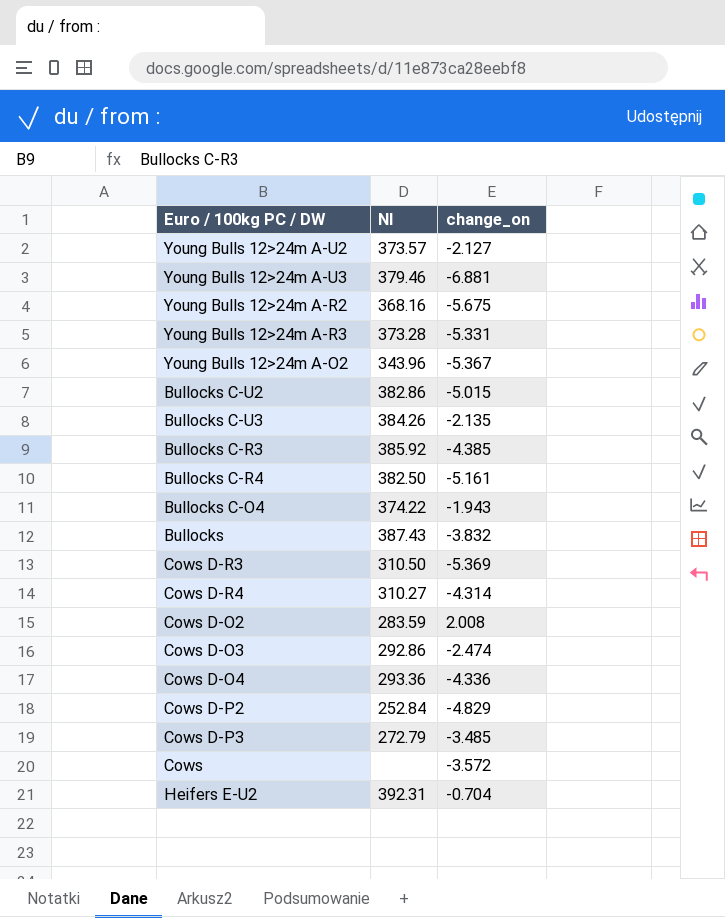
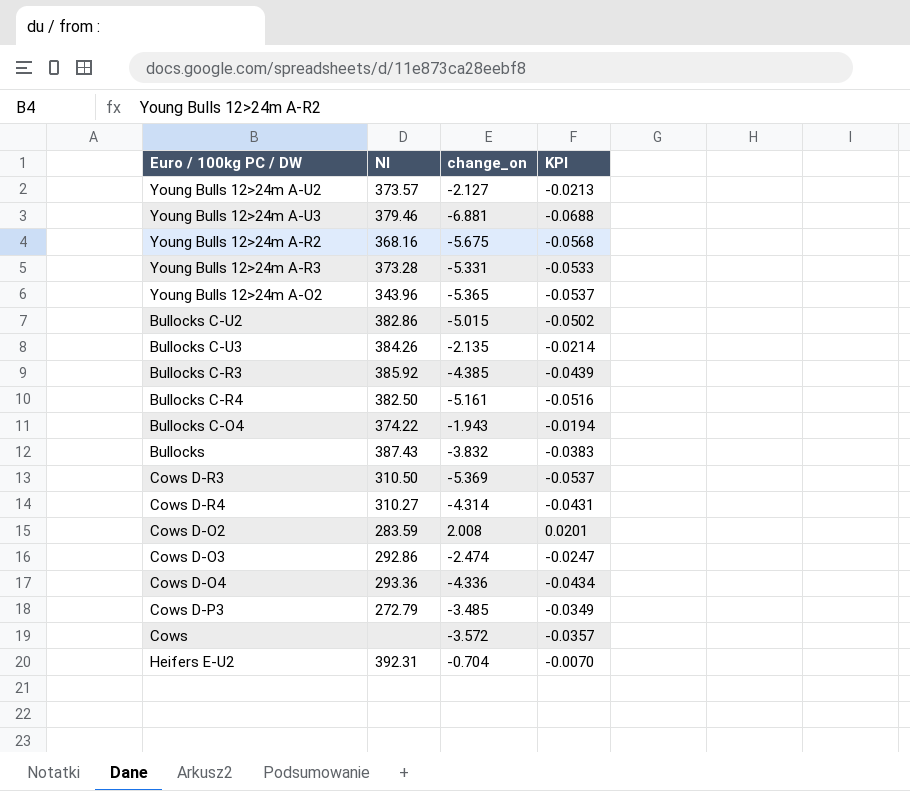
column KPI | formula: none -> [change_on] * 0.01
row Cows D-P2: 252.84 | -4.829 -> none
Young Bulls 12>24m A-O2 | change_on: -5.367 -> -5.365

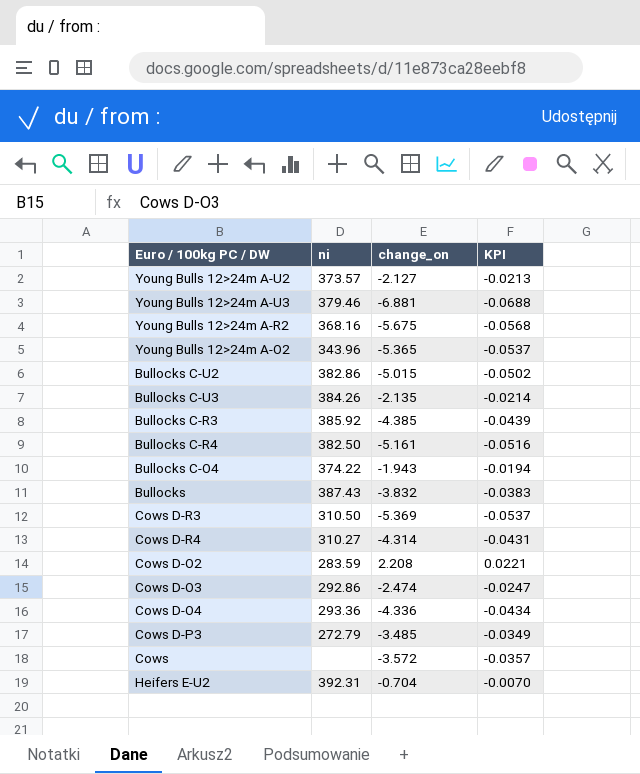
column name: NI -> ni
row Young Bulls 12>24m A-R3: 373.28 | -5.331 | -0.0533 -> none
Cows D-O2 | change_on: 2.008 -> 2.208
Cows D-O2 | KPI: 0.0201 -> 0.0221

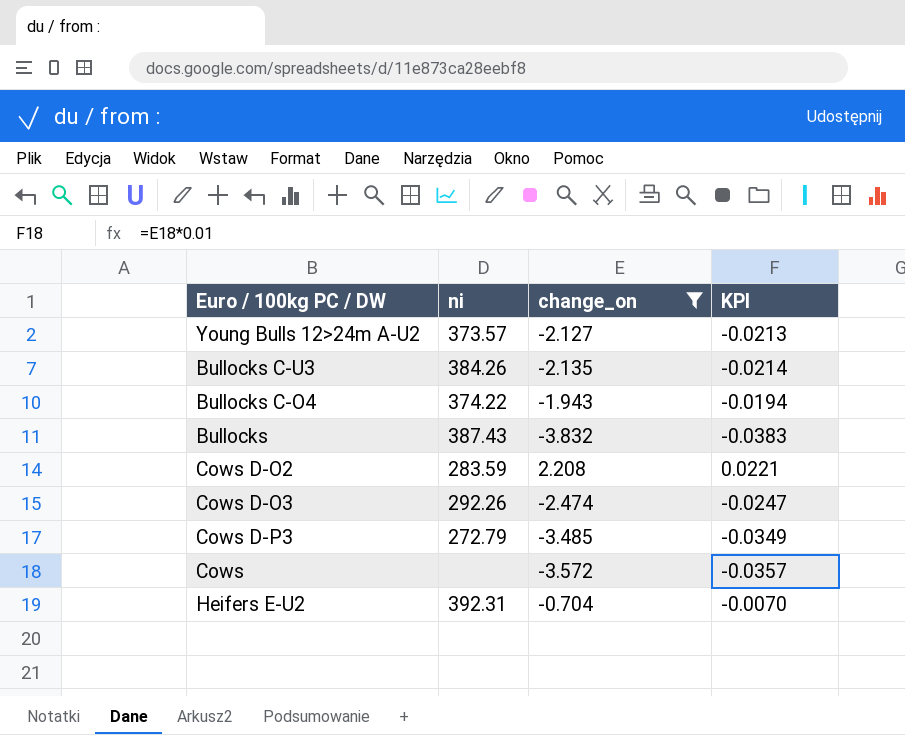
filter: none -> change_on >= -3.832
Cows D-O3 | ni: 292.86 -> 292.26

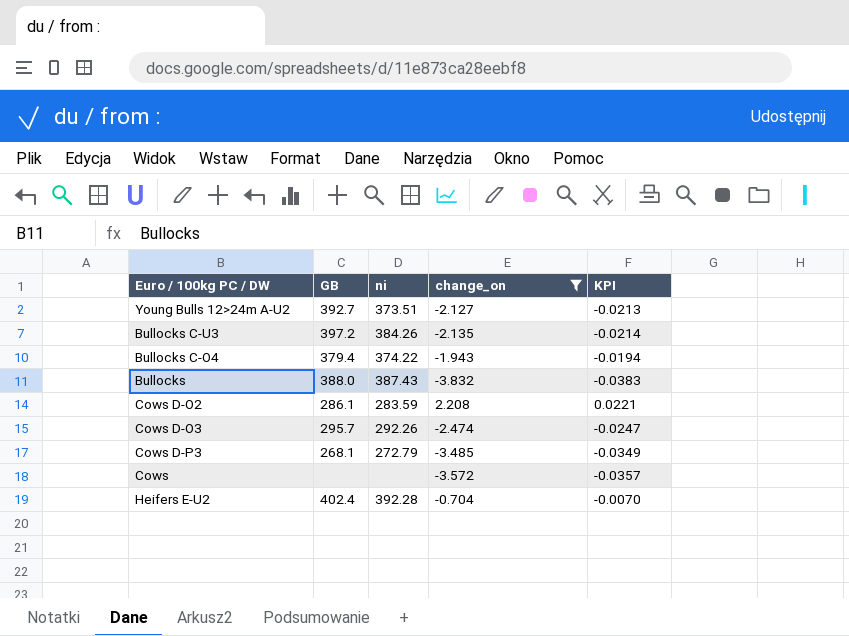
column GB | position: none -> 2
Young Bulls 12>24m A-U2 | ni: 373.57 -> 373.51
Heifers E-U2 | ni: 392.31 -> 392.28

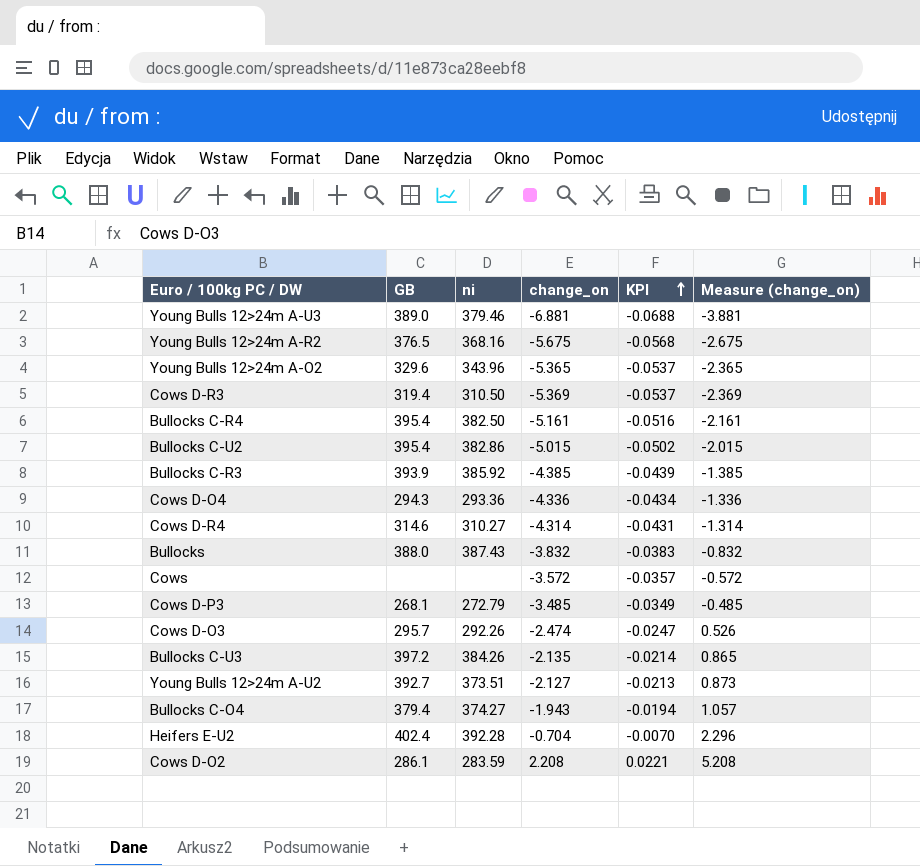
filter: change_on >= -3.832 -> none
row order: none -> KPI ascending
column Measure (change_on) | formula: none -> [change_on] + 3
Bullocks C-O4 | ni: 374.22 -> 374.27

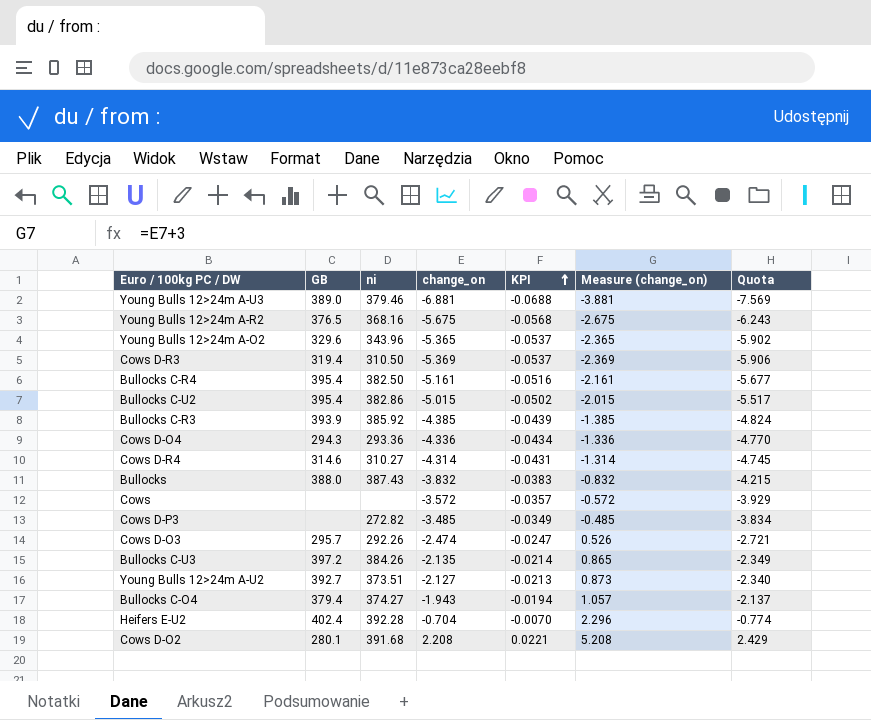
column Quota | formula: none -> [change_on] * 1.1
Cows D-P3 | GB: 268.1 -> none
Cows D-P3 | ni: 272.79 -> 272.82
Cows D-O2 | GB: 286.1 -> 280.1
Cows D-O2 | ni: 283.59 -> 391.68

